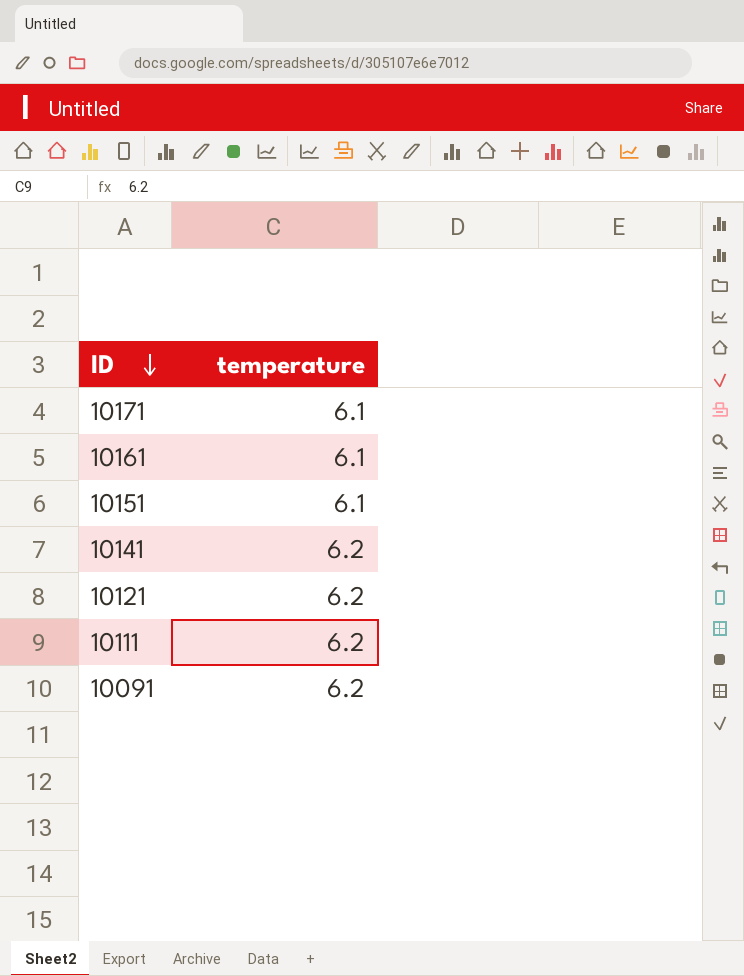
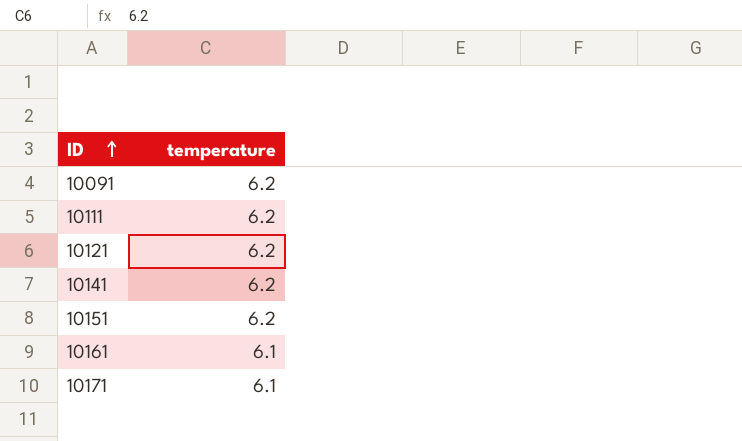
row order: ID descending -> ID ascending
10151 | temperature: 6.1 -> 6.2

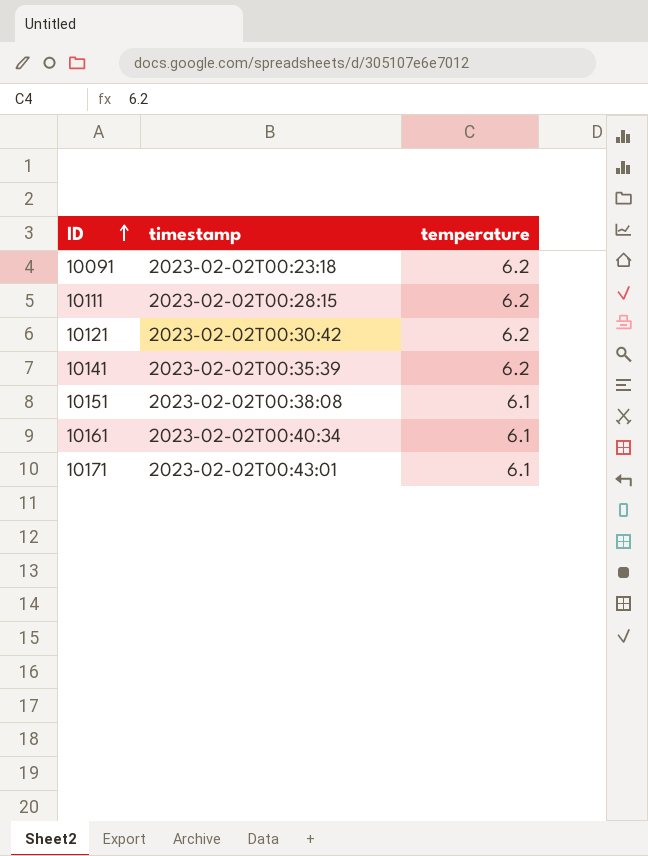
column timestamp | position: none -> 2
10151 | temperature: 6.2 -> 6.1

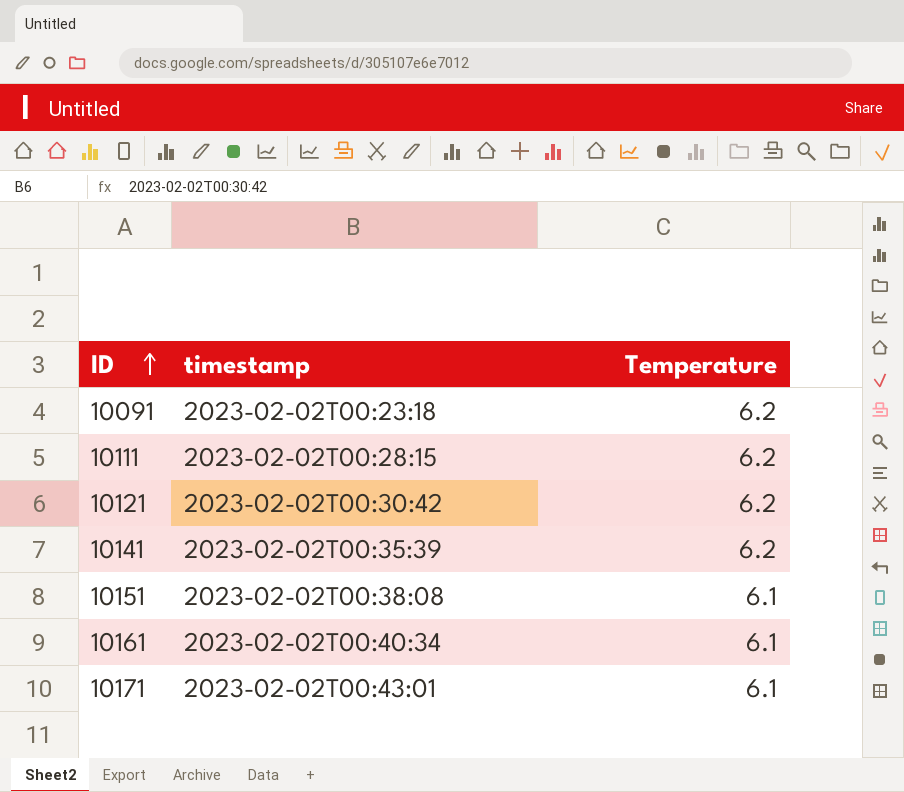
column name: temperature -> Temperature

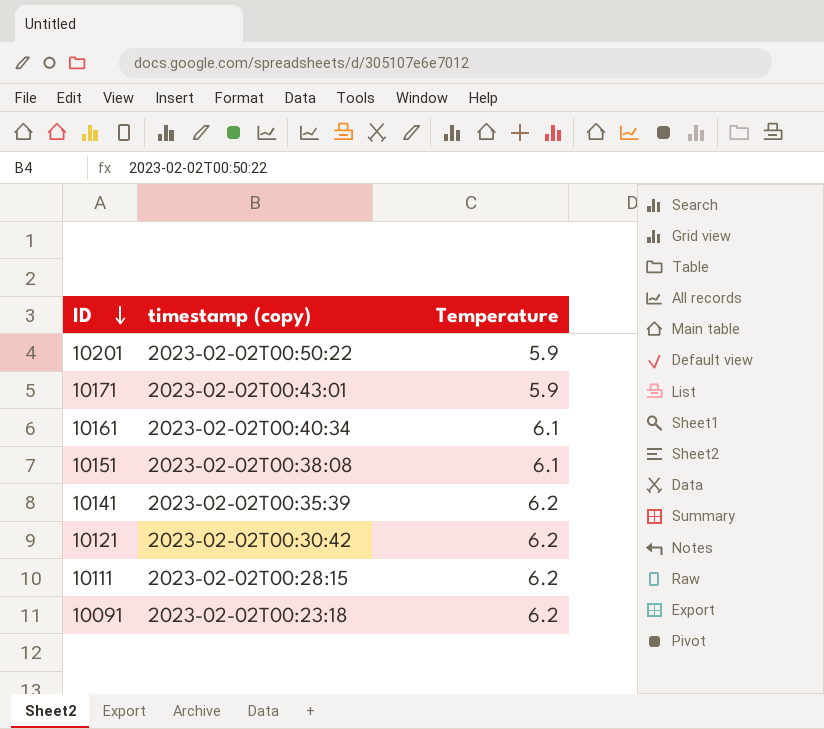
row order: ID ascending -> ID descending
column name: timestamp -> timestamp (copy)
row 10201: none -> 2023-02-02T00:50:22 | 5.9
10171 | Temperature: 6.1 -> 5.9

